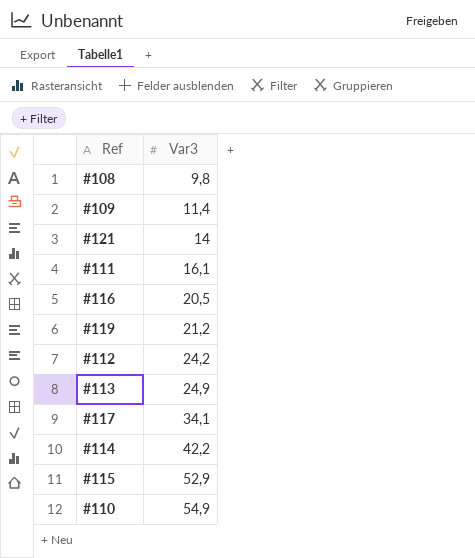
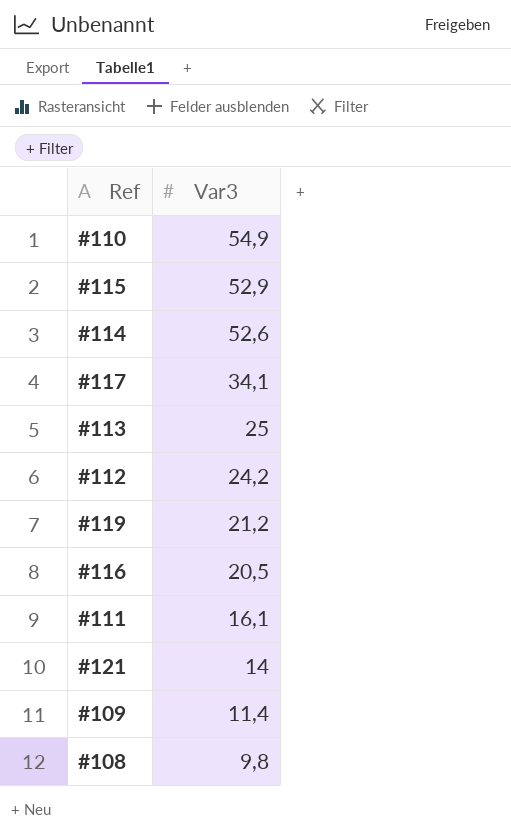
row order: Var3 ascending -> Var3 descending
#114 | Var3: 42,2 -> 52,6
#113 | Var3: 24,9 -> 25

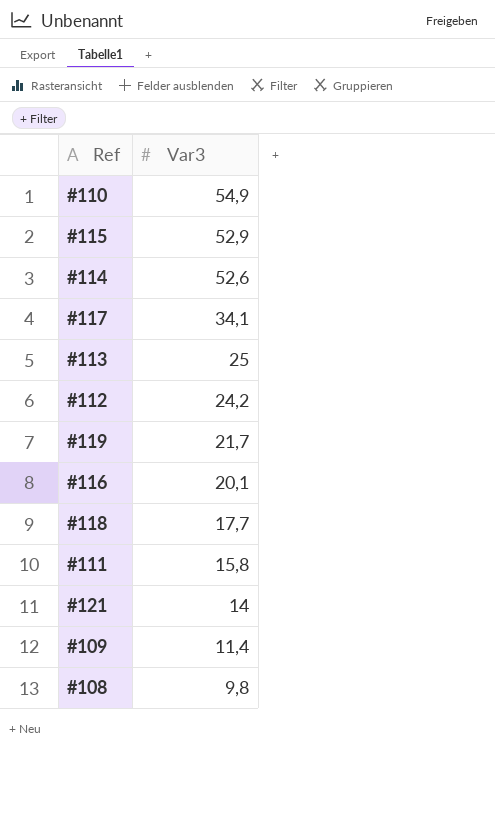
#119 | Var3: 21,2 -> 21,7
#116 | Var3: 20,5 -> 20,1
row #118: none -> 17,7
#111 | Var3: 16,1 -> 15,8

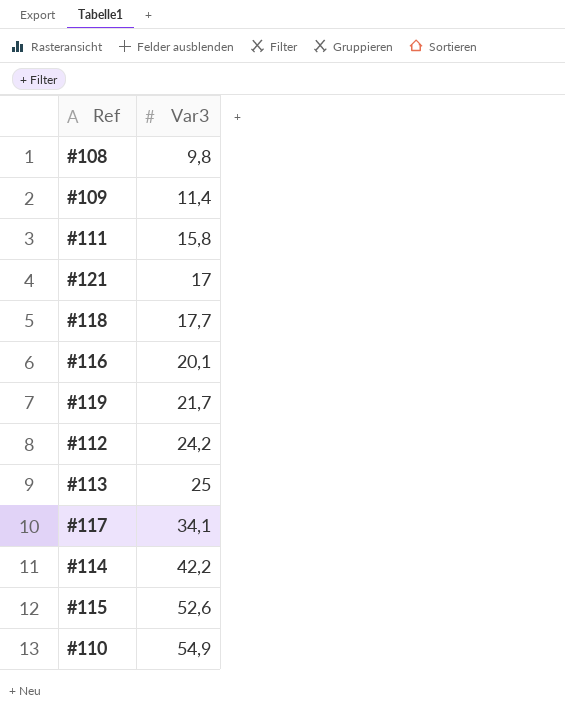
row order: Var3 descending -> Var3 ascending
#121 | Var3: 14 -> 17
#114 | Var3: 52,6 -> 42,2
#115 | Var3: 52,9 -> 52,6

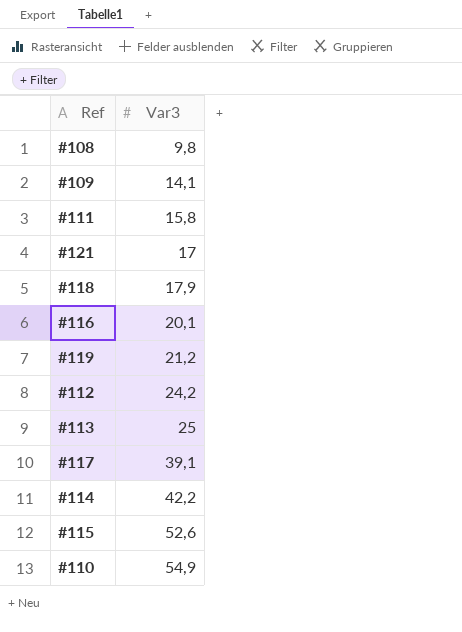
#109 | Var3: 11,4 -> 14,1
#118 | Var3: 17,7 -> 17,9
#119 | Var3: 21,7 -> 21,2
#117 | Var3: 34,1 -> 39,1

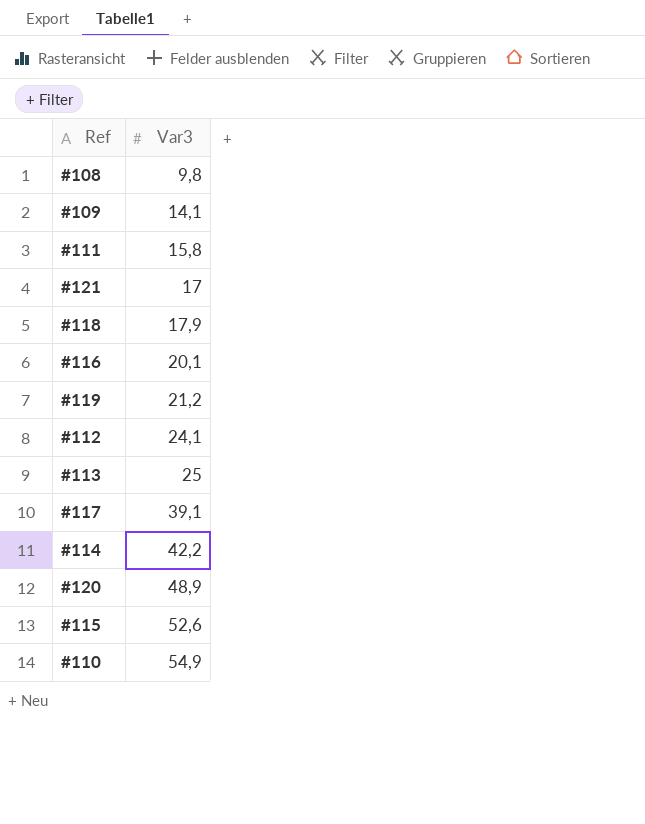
#112 | Var3: 24,2 -> 24,1
row #120: none -> 48,9

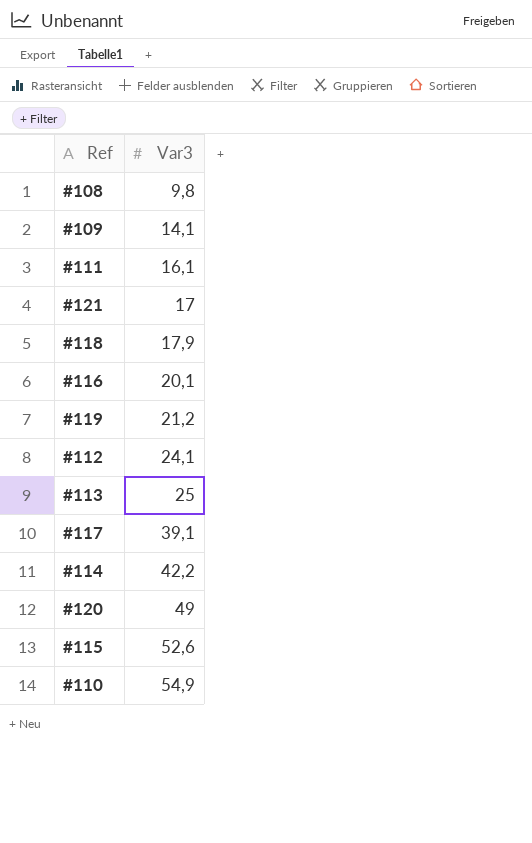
#111 | Var3: 15,8 -> 16,1
#120 | Var3: 48,9 -> 49

